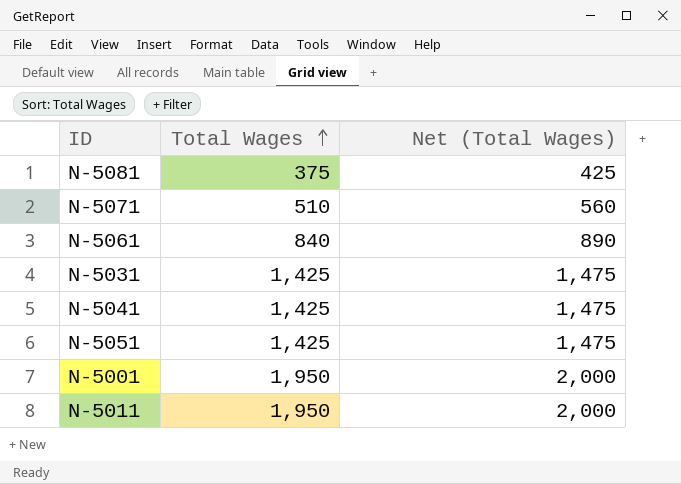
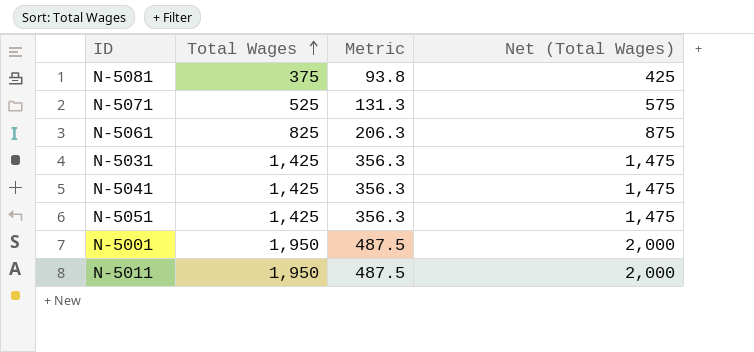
column Metric | formula: none -> [Total Wages] * 0.25
N-5071 | Total Wages: 510 -> 525
N-5071 | Net (Total Wages): 560 -> 575
N-5061 | Total Wages: 840 -> 825
N-5061 | Net (Total Wages): 890 -> 875

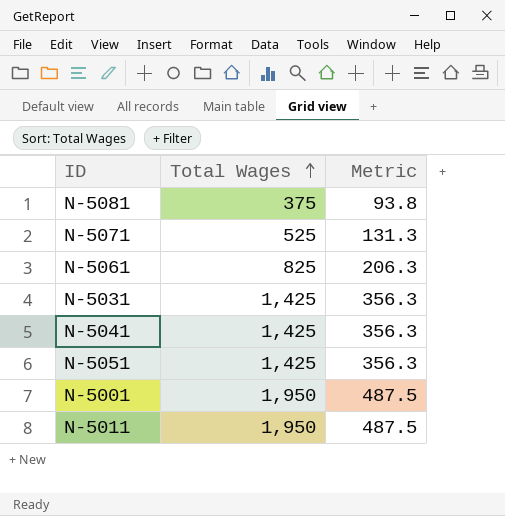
column Net (Total Wages) | formula: [Total Wages] + 50 -> none

